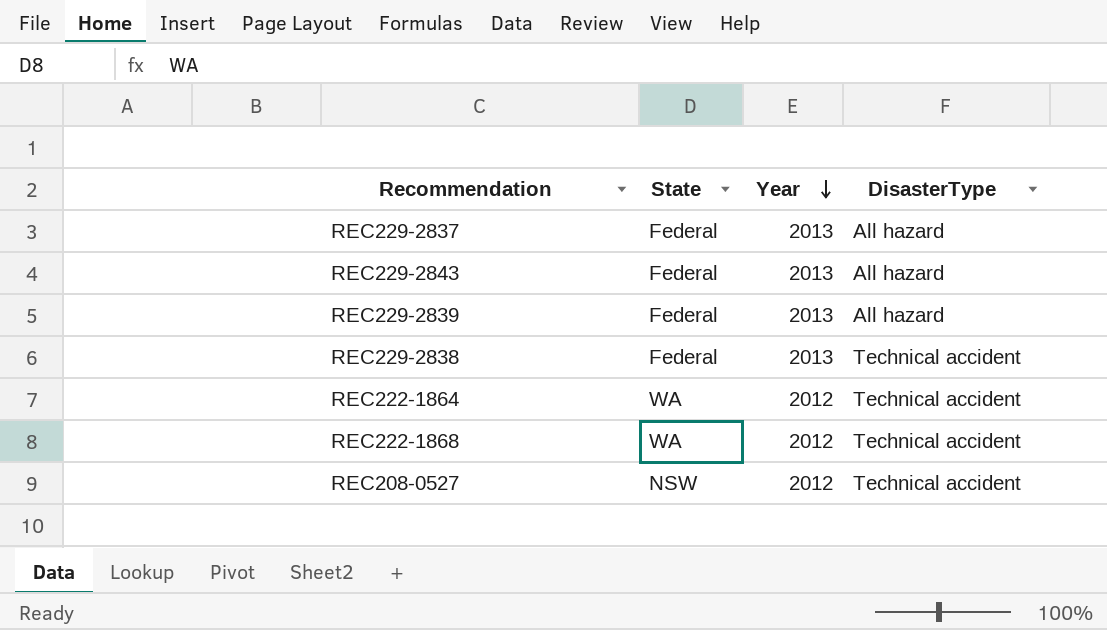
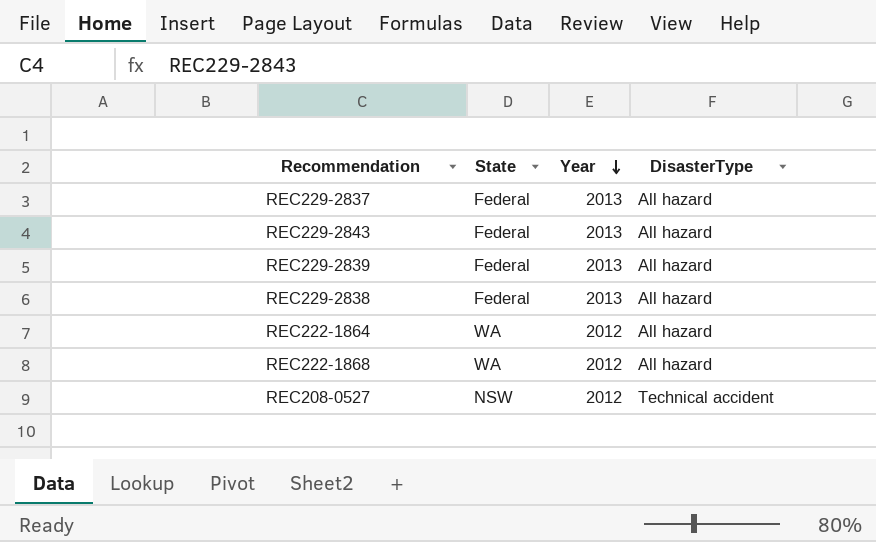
REC229-2838 | DisasterType: Technical accident -> All hazard
REC222-1864 | DisasterType: Technical accident -> All hazard
REC222-1868 | DisasterType: Technical accident -> All hazard

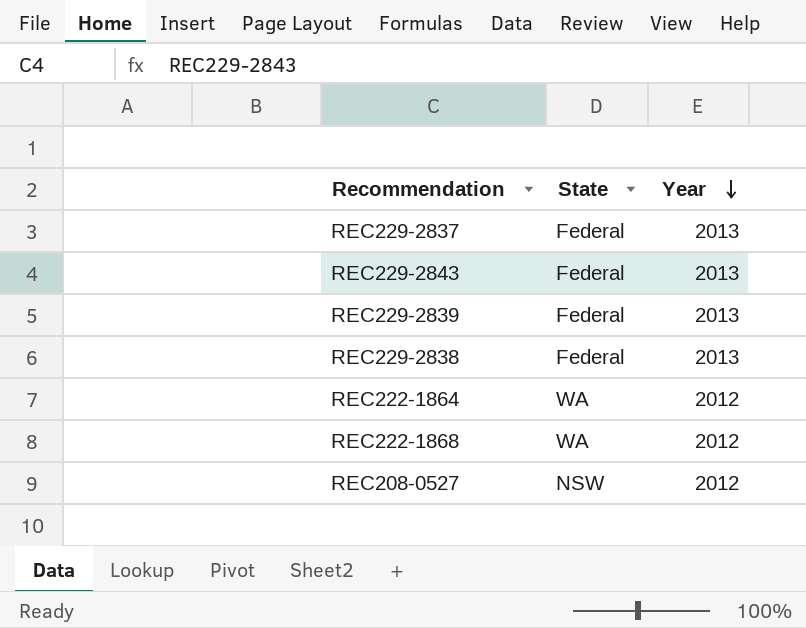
column DisasterType | position: 4 -> none

